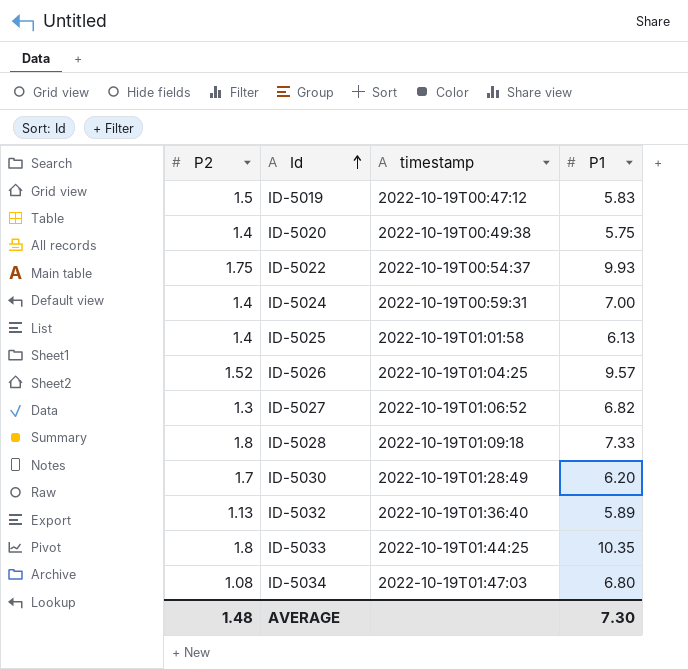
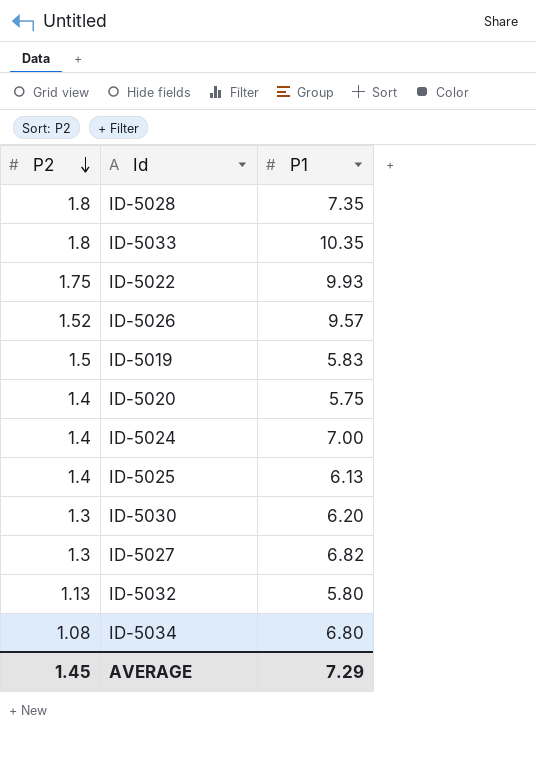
row order: Id ascending -> P2 descending
column timestamp | position: 3 -> none
ID-5028 | P1: 7.33 -> 7.35
ID-5030 | P2: 1.7 -> 1.3
ID-5032 | P1: 5.89 -> 5.80
AVERAGE | P2: 1.48 -> 1.45
AVERAGE | P1: 7.30 -> 7.29

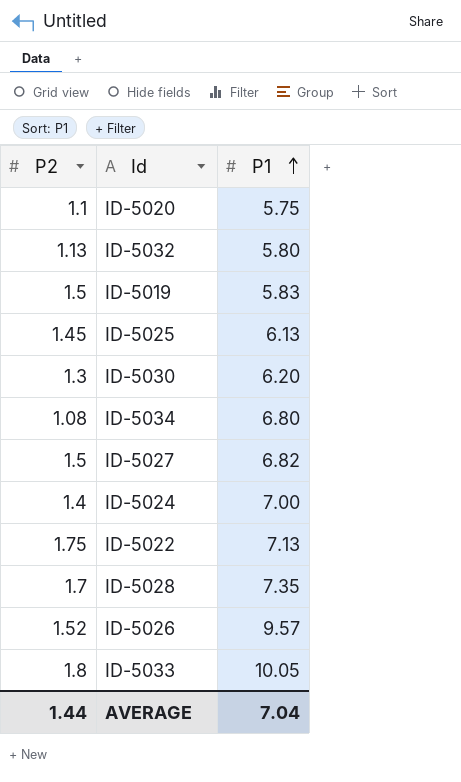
row order: P2 descending -> P1 ascending
ID-5020 | P2: 1.4 -> 1.1
ID-5025 | P2: 1.4 -> 1.45
ID-5027 | P2: 1.3 -> 1.5
ID-5022 | P1: 9.93 -> 7.13
ID-5028 | P2: 1.8 -> 1.7
ID-5033 | P1: 10.35 -> 10.05
AVERAGE | P2: 1.45 -> 1.44
AVERAGE | P1: 7.29 -> 7.04

